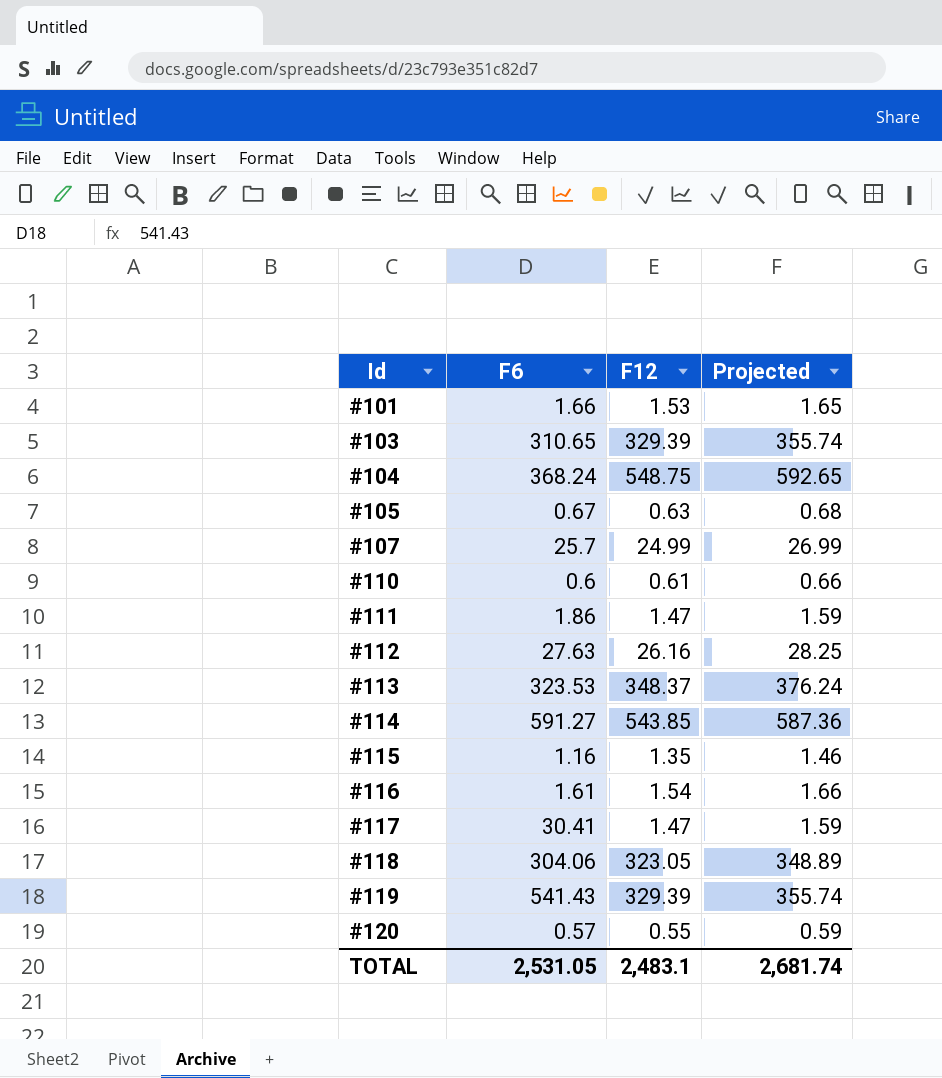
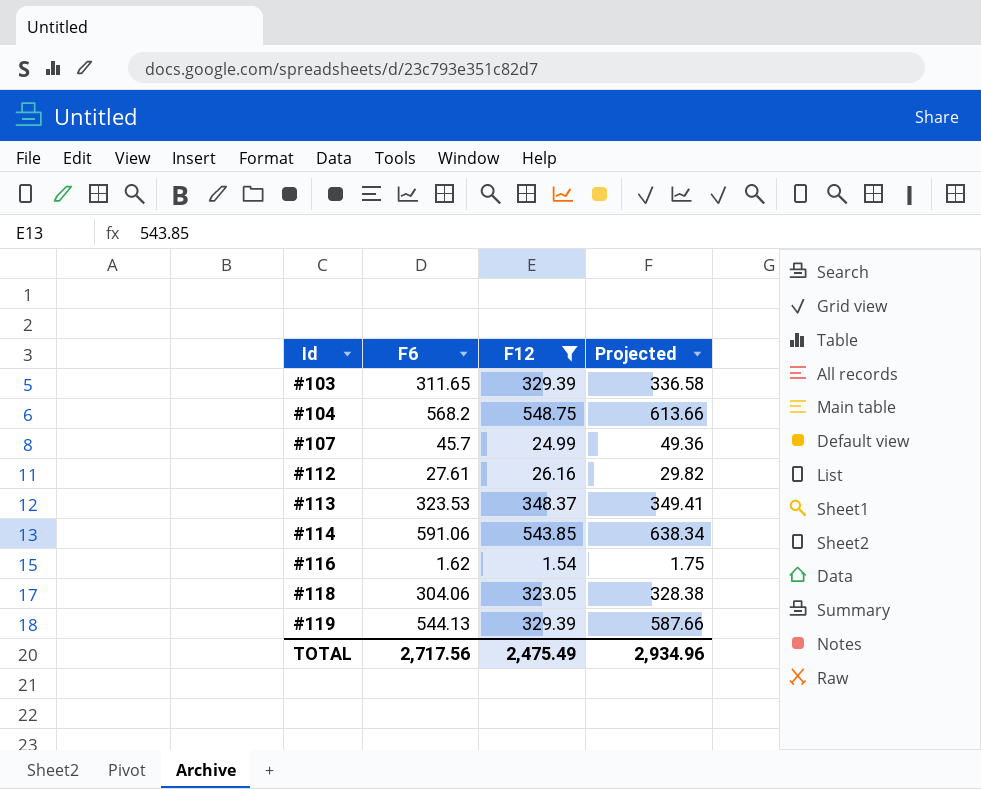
filter: none -> F12 >= 1.54
column Projected | formula: [F12] * 1.08 -> [F6] * 1.08
#103 | F6: 310.65 -> 311.65
#104 | F6: 368.24 -> 568.2
#107 | F6: 25.7 -> 45.7
#112 | F6: 27.63 -> 27.61
#114 | F6: 591.27 -> 591.06
#116 | F6: 1.61 -> 1.62
#119 | F6: 541.43 -> 544.13
TOTAL | F6: 2,531.05 -> 2,717.56
TOTAL | F12: 2,483.1 -> 2,475.49
TOTAL | Projected: 2,681.74 -> 2,934.96

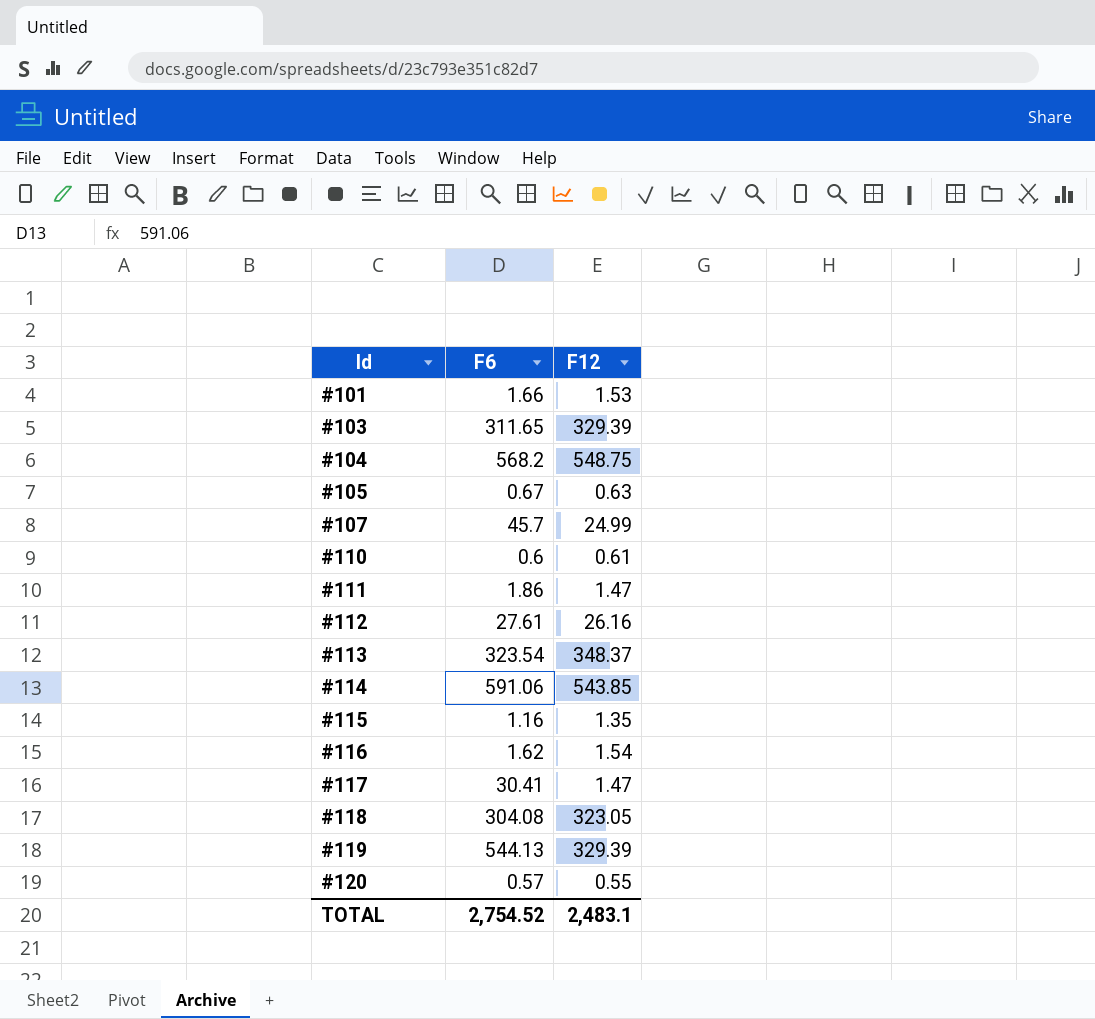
filter: F12 >= 1.54 -> none
column Projected | formula: [F6] * 1.08 -> none
#113 | F6: 323.53 -> 323.54
#118 | F6: 304.06 -> 304.08
TOTAL | F6: 2,717.56 -> 2,754.52
TOTAL | F12: 2,475.49 -> 2,483.1

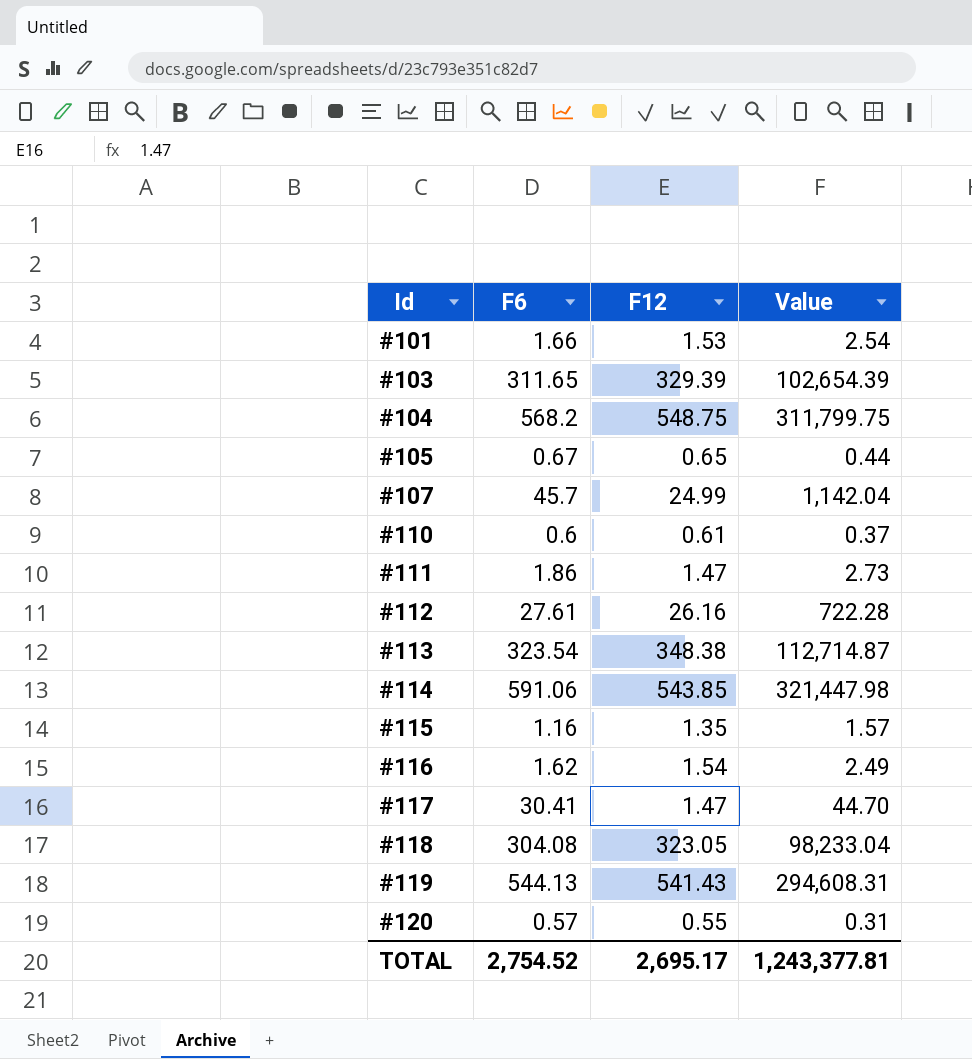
column Value | formula: none -> [F6] * [F12]
#105 | F12: 0.63 -> 0.65
#113 | F12: 348.37 -> 348.38
#119 | F12: 329.39 -> 541.43
TOTAL | F12: 2,483.1 -> 2,695.17

